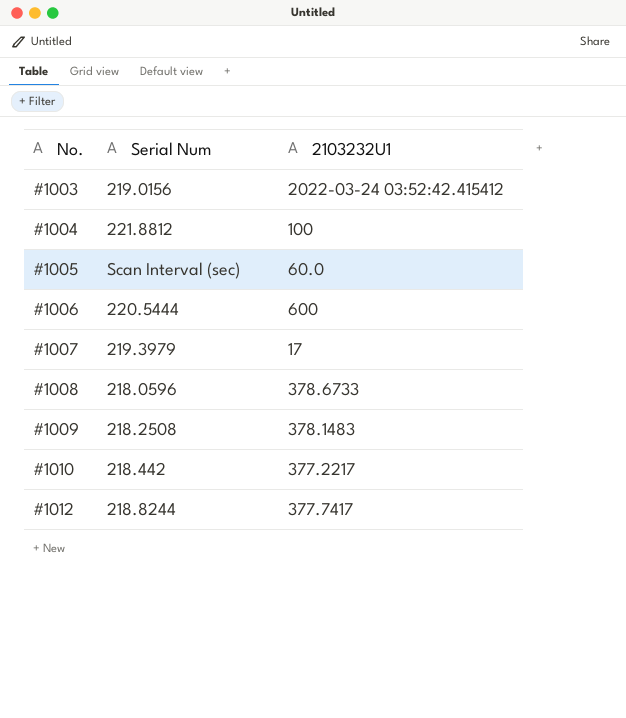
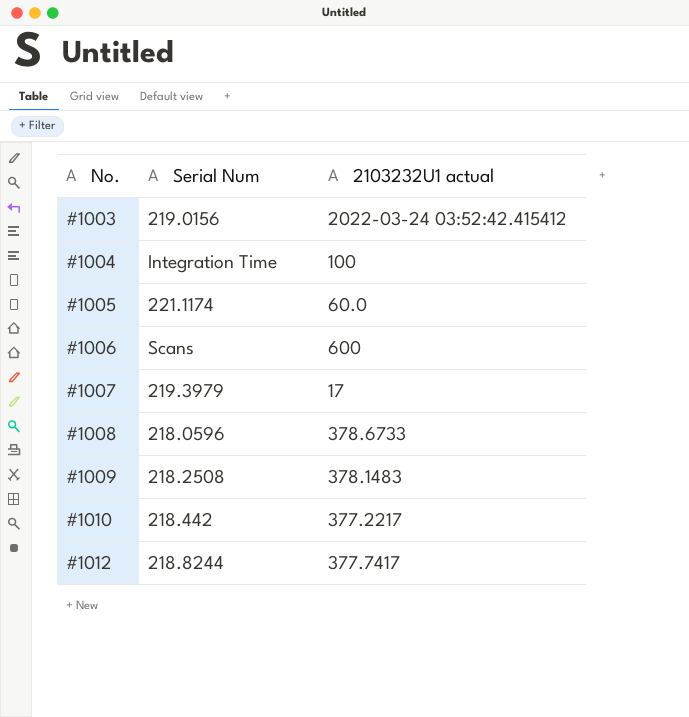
column name: 2103232U1 -> 2103232U1 actual
#1004 | Serial Num: 221.8812 -> Integration Time
#1005 | Serial Num: Scan Interval (sec) -> 221.1174
#1006 | Serial Num: 220.5444 -> Scans

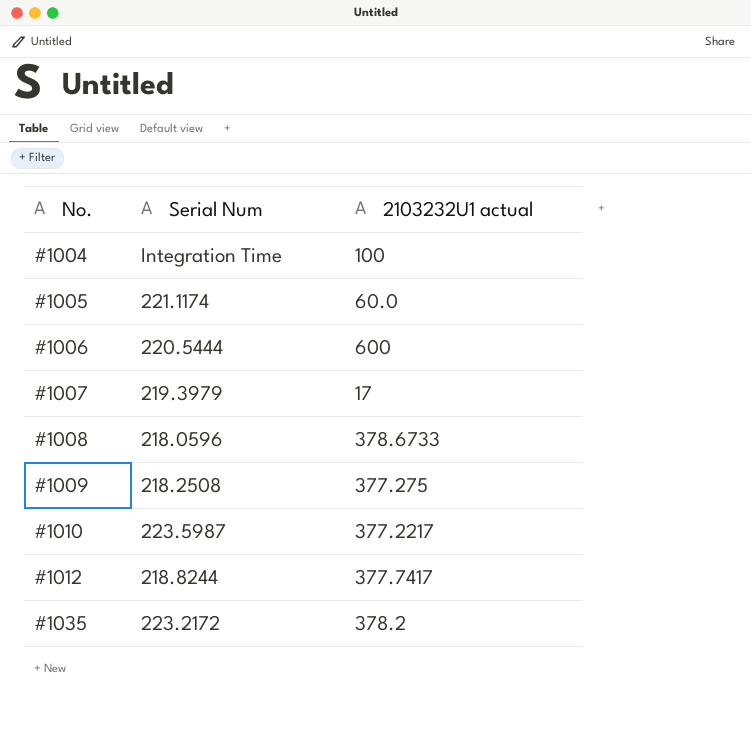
row #1003: 219.0156 | 2022-03-24 03:52:42.415412 -> none
#1006 | Serial Num: Scans -> 220.5444
#1009 | 2103232U1 actual: 378.1483 -> 377.275
#1010 | Serial Num: 218.442 -> 223.5987
row #1035: none -> 223.2172 | 378.2

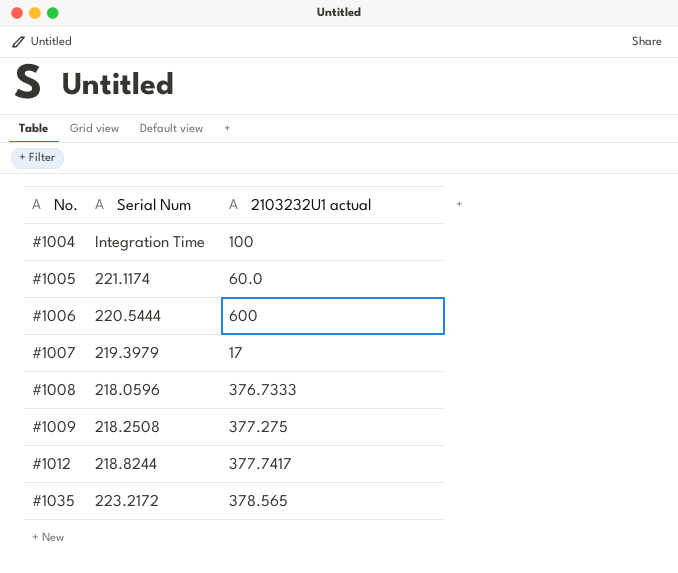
row #1010: 223.5987 | 377.2217 -> none
#1008 | 2103232U1 actual: 378.6733 -> 376.7333
#1035 | 2103232U1 actual: 378.2 -> 378.565

